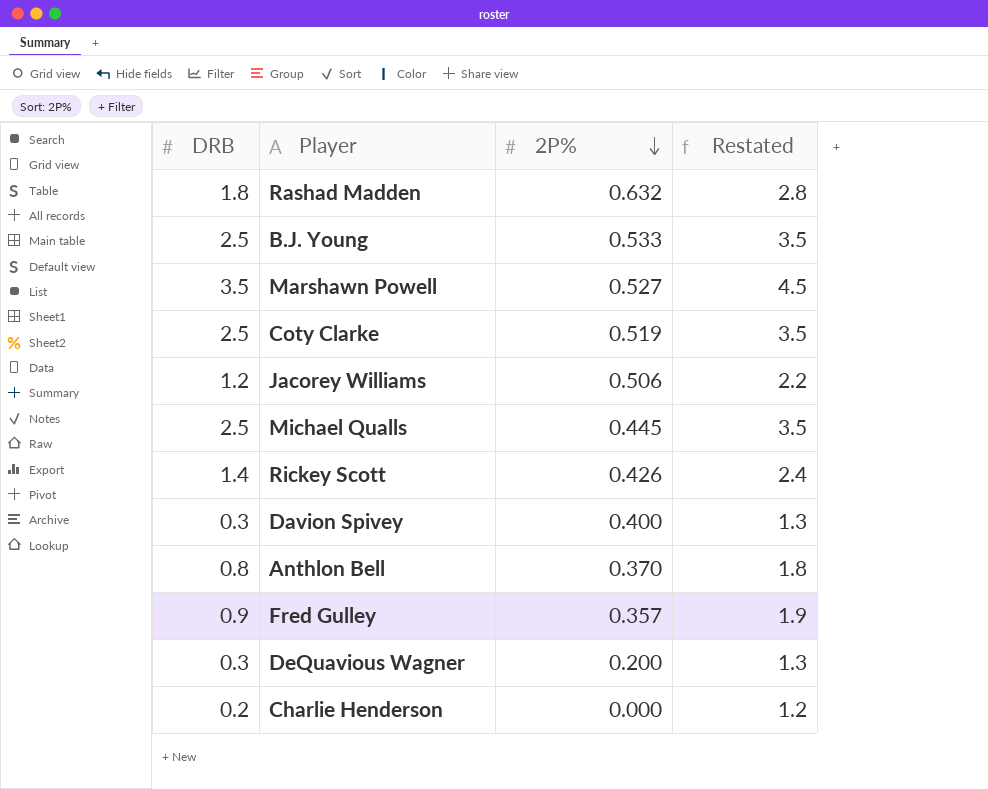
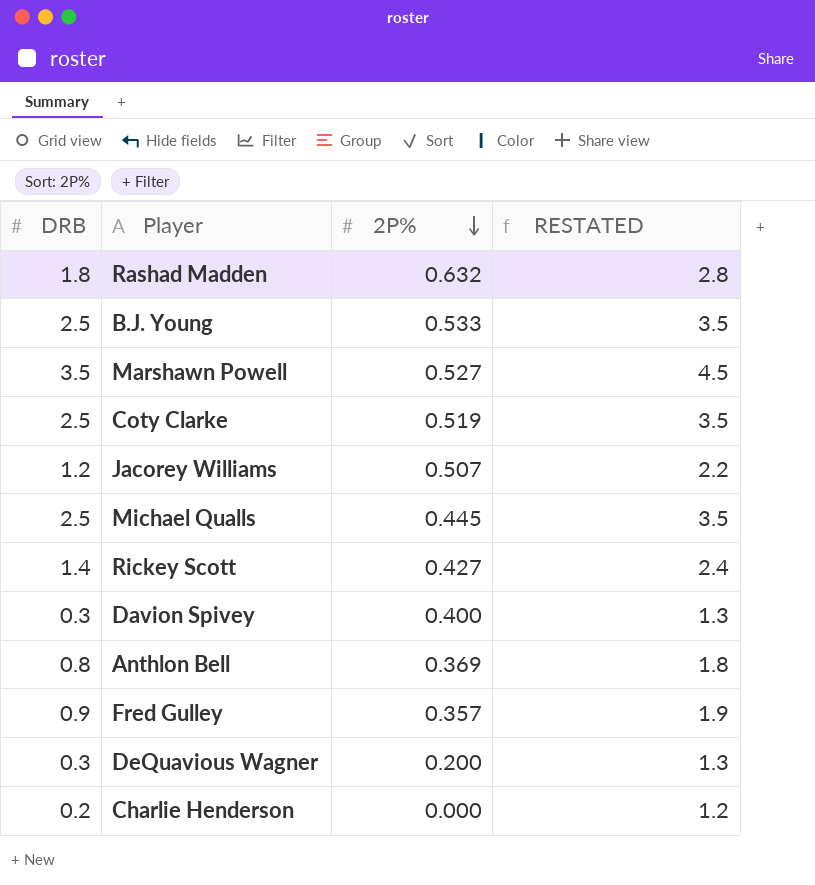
column name: Restated -> RESTATED
Jacorey Williams | 2P%: 0.506 -> 0.507
Rickey Scott | 2P%: 0.426 -> 0.427
Anthlon Bell | 2P%: 0.370 -> 0.369

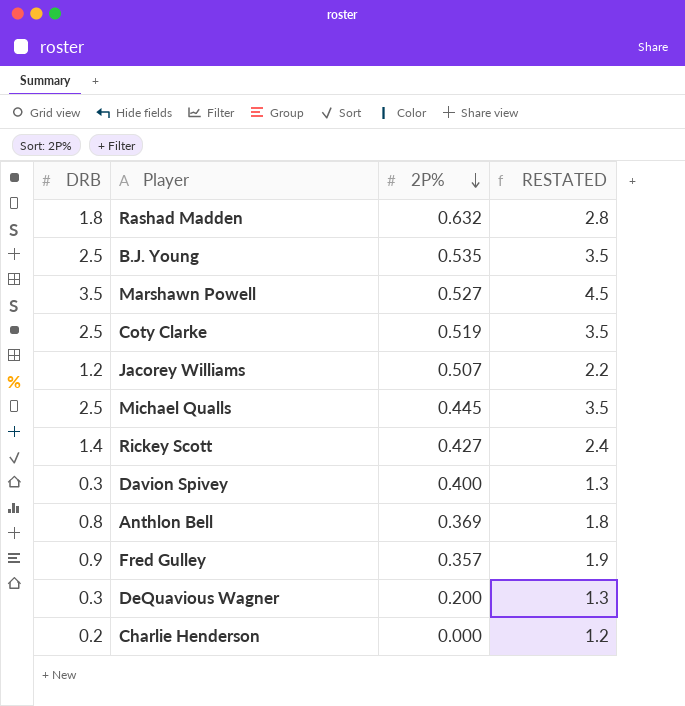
B.J. Young | 2P%: 0.533 -> 0.535

